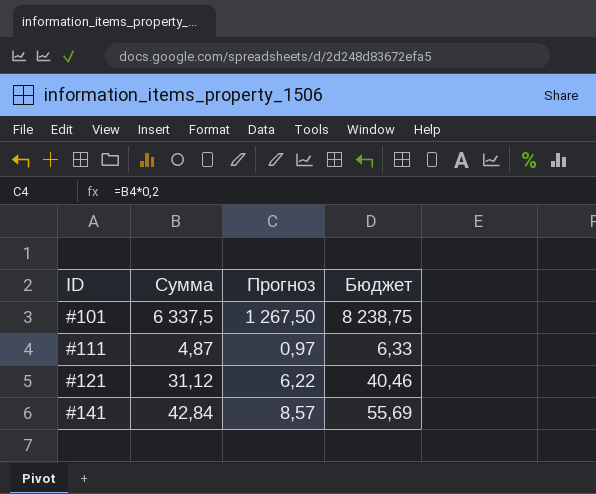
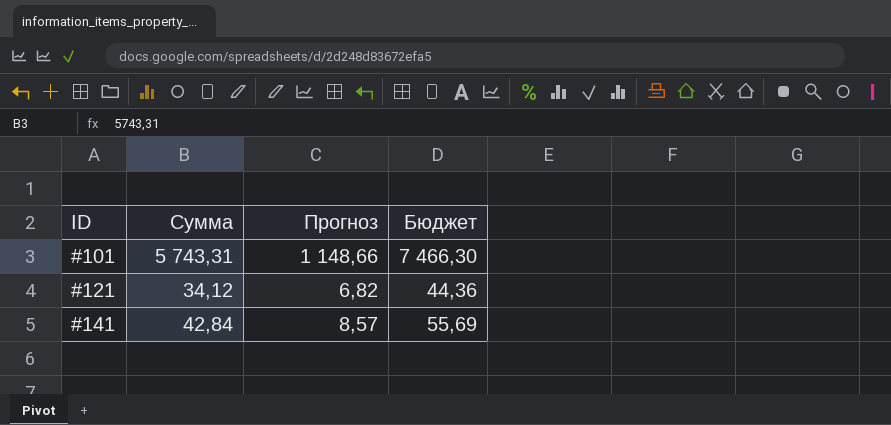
row #111: 4,87 | 0,97 | 6,33 -> none
#101 | Сумма: 6 337,5 -> 5 743,31
#101 | Прогноз: 1 267,50 -> 1 148,66
#101 | Бюджет: 8 238,75 -> 7 466,30
#121 | Сумма: 31,12 -> 34,12
#121 | Прогноз: 6,22 -> 6,82
#121 | Бюджет: 40,46 -> 44,36

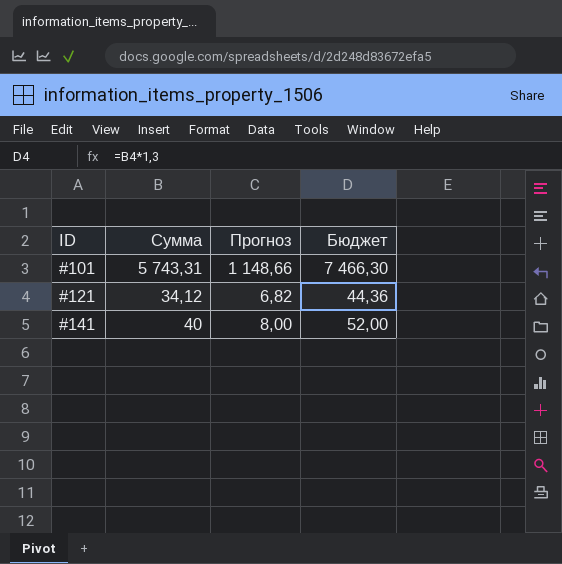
#141 | Сумма: 42,84 -> 40
#141 | Прогноз: 8,57 -> 8,00
#141 | Бюджет: 55,69 -> 52,00

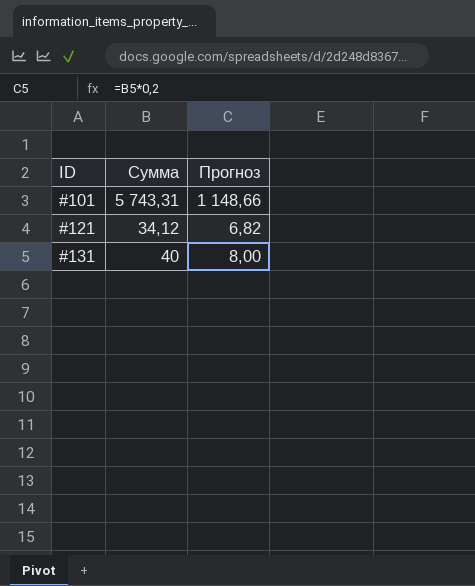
column Бюджет | formula: [Сумма] * 1,3 -> none
row #141: 40 | 8,00 | 52,00 -> none
row #131: none -> 40 | 8,00

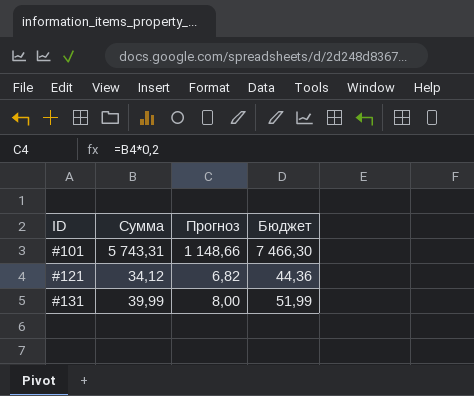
column Бюджет | formula: none -> [Сумма] * 1,3
#131 | Сумма: 40 -> 39,99

